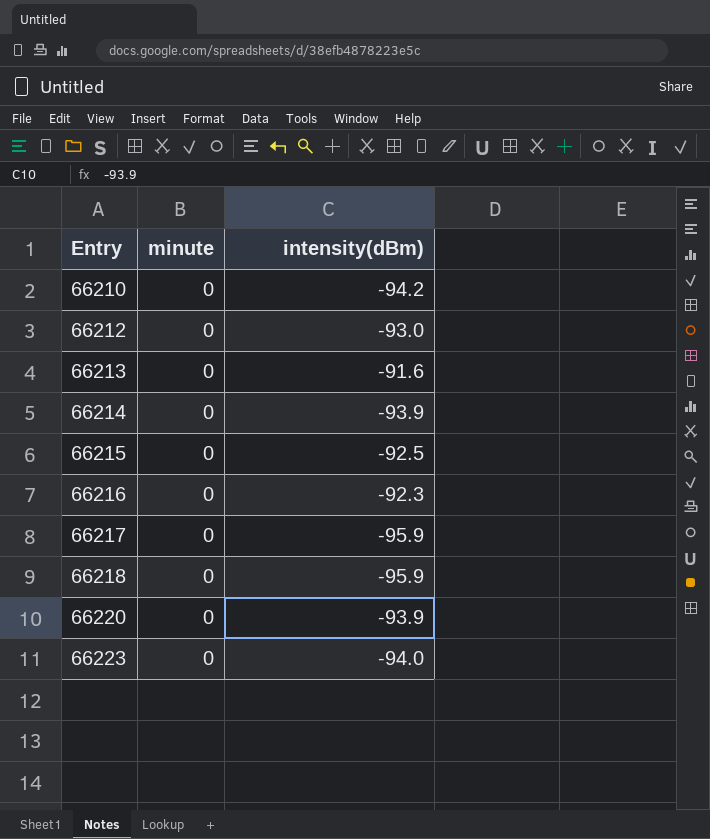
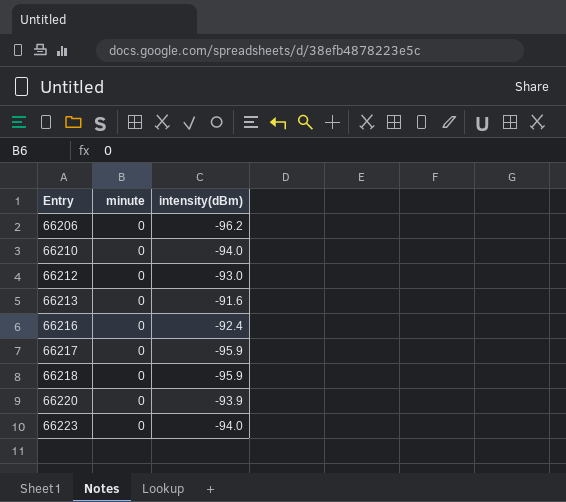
row 66214: 0 | -93.9 -> none
row 66215: 0 | -92.5 -> none
row 66206: none -> 0 | -96.2
66210 | intensity(dBm): -94.2 -> -94.0
66216 | intensity(dBm): -92.3 -> -92.4

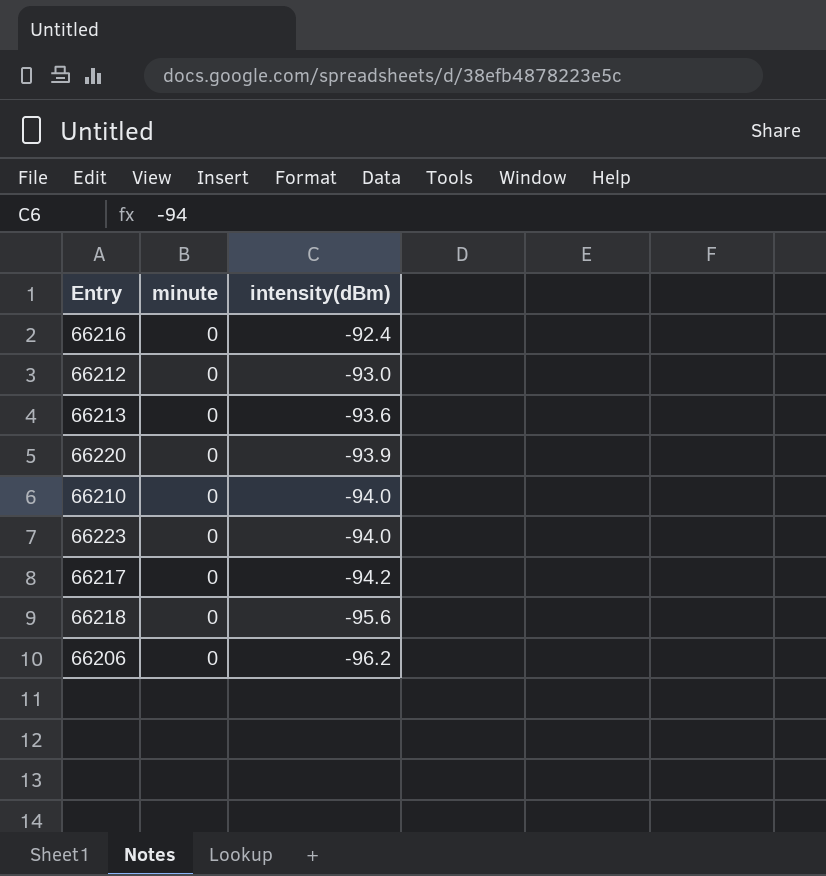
row order: Entry ascending -> intensity(dBm) descending
66213 | intensity(dBm): -91.6 -> -93.6
66217 | intensity(dBm): -95.9 -> -94.2
66218 | intensity(dBm): -95.9 -> -95.6

